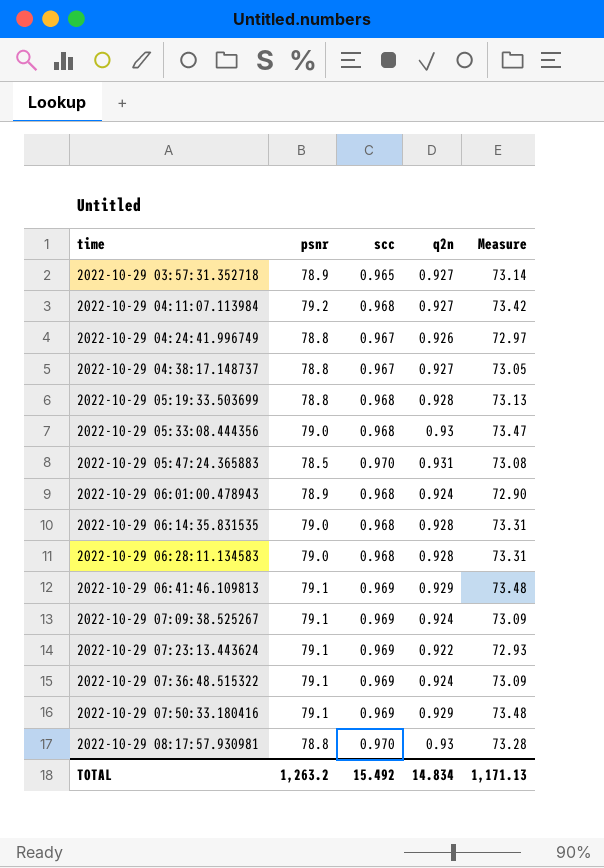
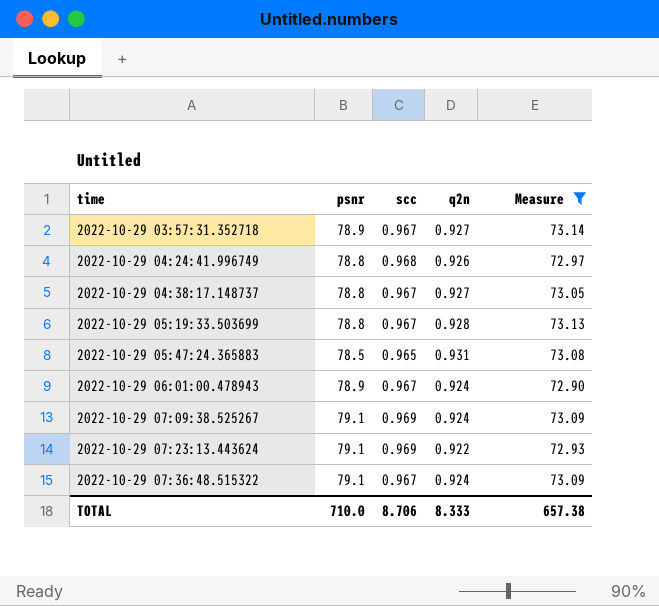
filter: none -> Measure <= 73.14
2022-10-29 03:57:31.352718 | scc: 0.965 -> 0.967
2022-10-29 04:24:41.996749 | scc: 0.967 -> 0.968
2022-10-29 05:19:33.503699 | scc: 0.968 -> 0.967
2022-10-29 05:47:24.365883 | scc: 0.970 -> 0.965
2022-10-29 06:01:00.478943 | scc: 0.968 -> 0.967
2022-10-29 07:36:48.515322 | scc: 0.969 -> 0.967
TOTAL | psnr: 1,263.2 -> 710.0
TOTAL | scc: 15.492 -> 8.706
TOTAL | q2n: 14.834 -> 8.333
TOTAL | Measure: 1,171.13 -> 657.38

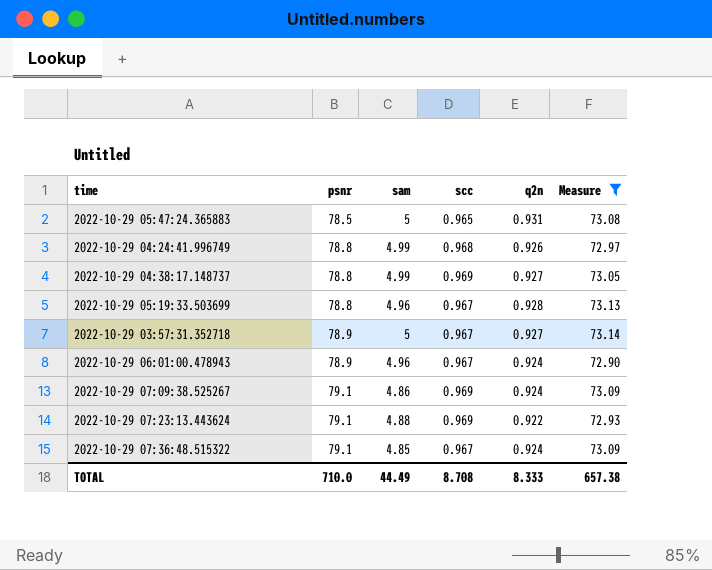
row order: time ascending -> psnr ascending
column sam | position: none -> 3
2022-10-29 04:38:17.148737 | scc: 0.967 -> 0.969
TOTAL | scc: 8.706 -> 8.708

